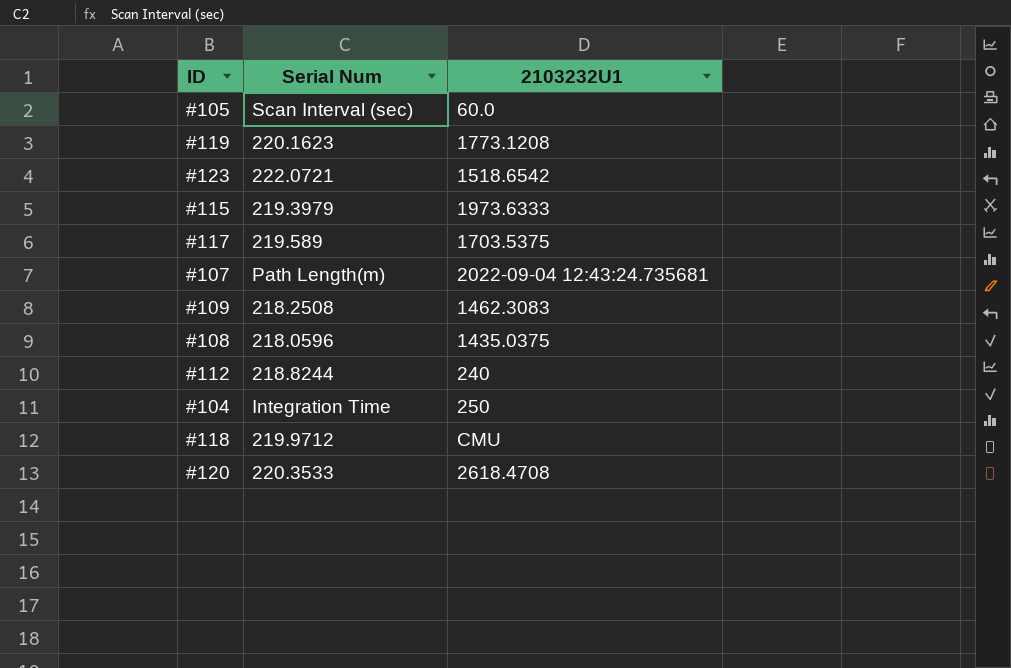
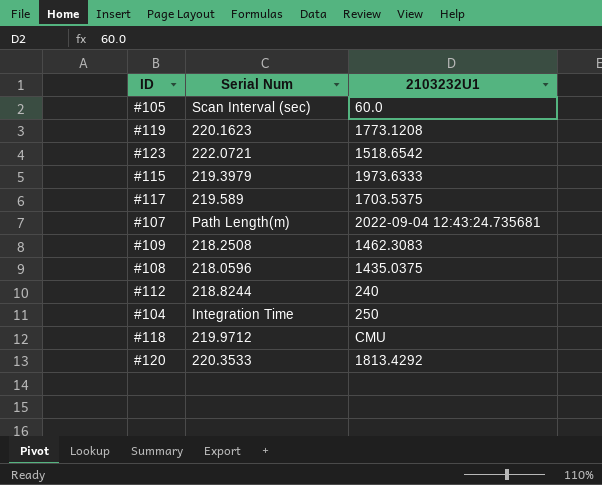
#120 | 2103232U1: 2618.4708 -> 1813.4292

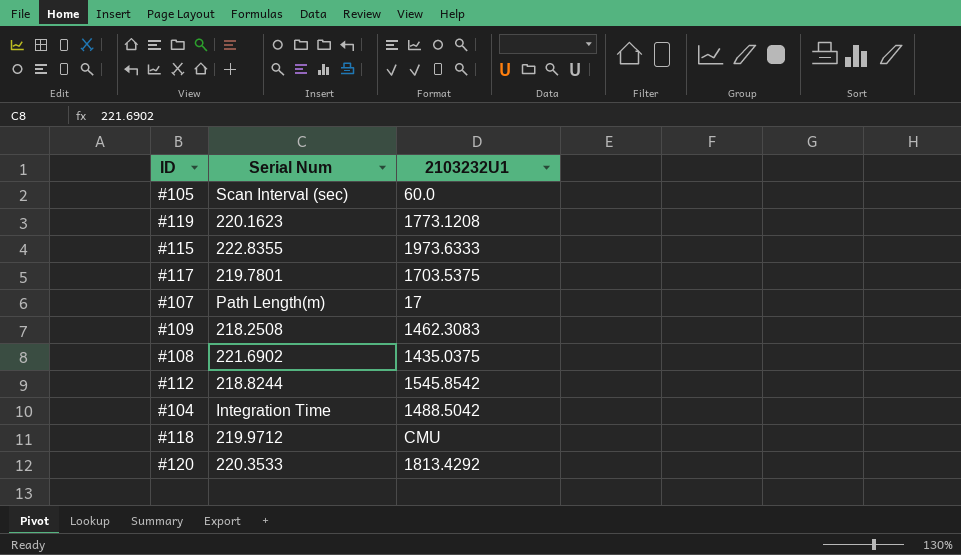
row #123: 222.0721 | 1518.6542 -> none
#115 | Serial Num: 219.3979 -> 222.8355
#117 | Serial Num: 219.589 -> 219.7801
#107 | 2103232U1: 2022-09-04 12:43:24.735681 -> 17
#108 | Serial Num: 218.0596 -> 221.6902
#112 | 2103232U1: 240 -> 1545.8542
#104 | 2103232U1: 250 -> 1488.5042

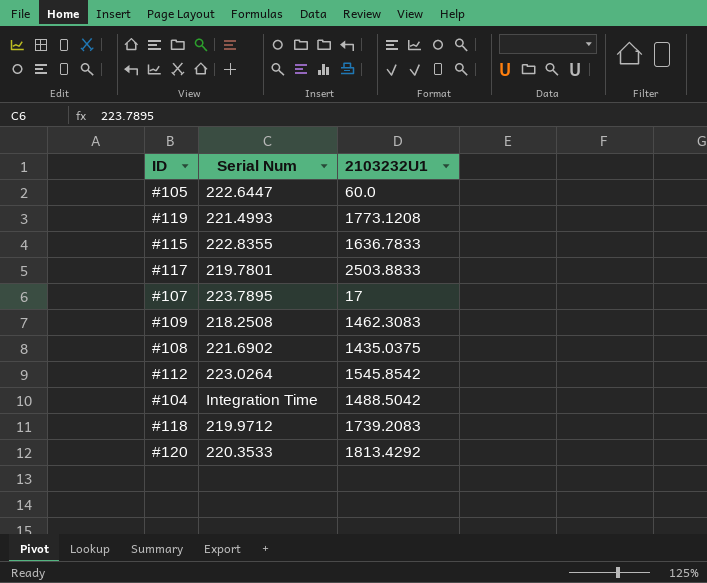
#105 | Serial Num: Scan Interval (sec) -> 222.6447
#119 | Serial Num: 220.1623 -> 221.4993
#115 | 2103232U1: 1973.6333 -> 1636.7833
#117 | 2103232U1: 1703.5375 -> 2503.8833
#107 | Serial Num: Path Length(m) -> 223.7895
#112 | Serial Num: 218.8244 -> 223.0264
#118 | 2103232U1: CMU -> 1739.2083

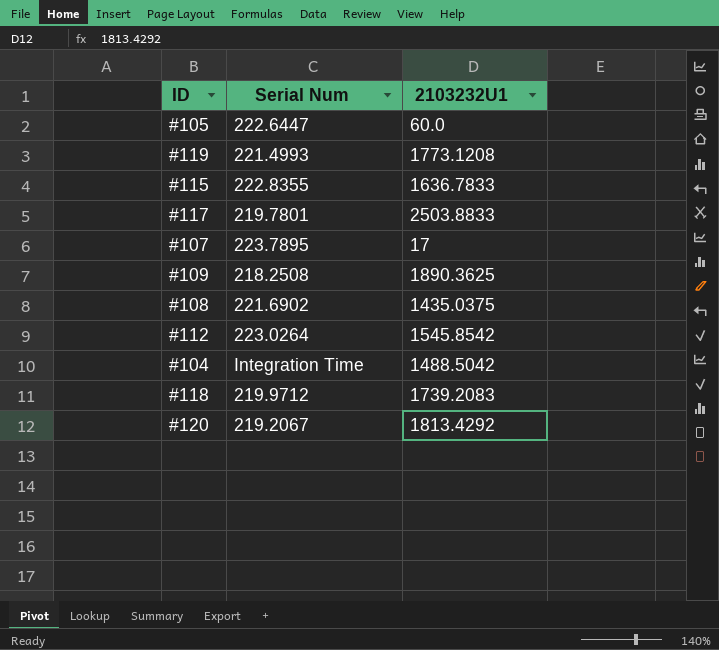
#109 | 2103232U1: 1462.3083 -> 1890.3625
#120 | Serial Num: 220.3533 -> 219.2067

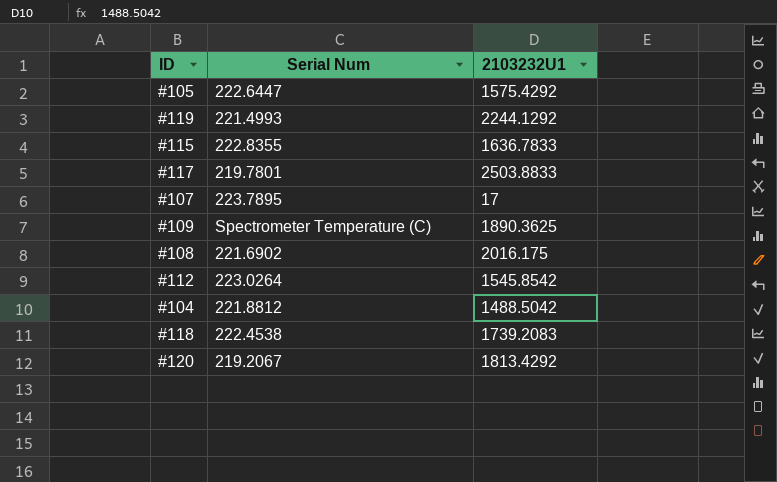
#105 | 2103232U1: 60.0 -> 1575.4292
#119 | 2103232U1: 1773.1208 -> 2244.1292
#109 | Serial Num: 218.2508 -> Spectrometer Temperature (C)
#108 | 2103232U1: 1435.0375 -> 2016.175
#104 | Serial Num: Integration Time -> 221.8812
#118 | Serial Num: 219.9712 -> 222.4538

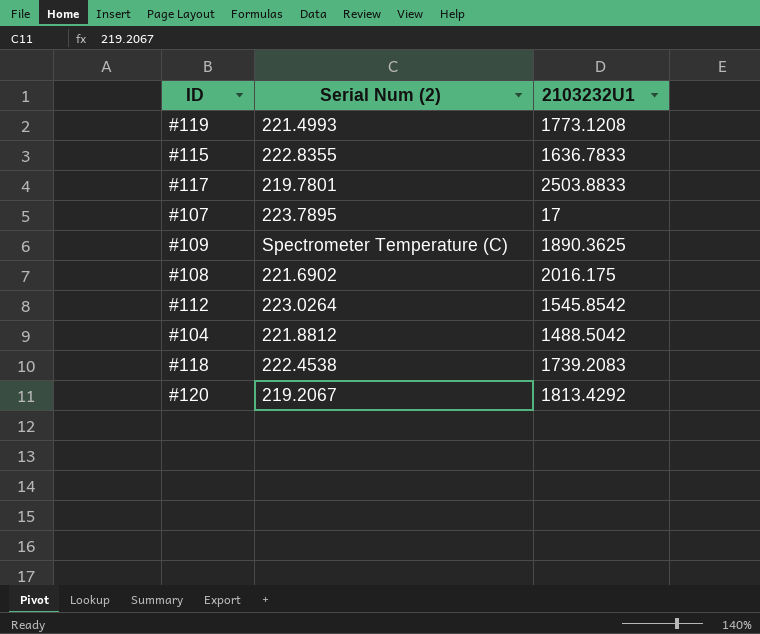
column name: Serial Num -> Serial Num (2)
row #105: 222.6447 | 1575.4292 -> none
#119 | 2103232U1: 2244.1292 -> 1773.1208

